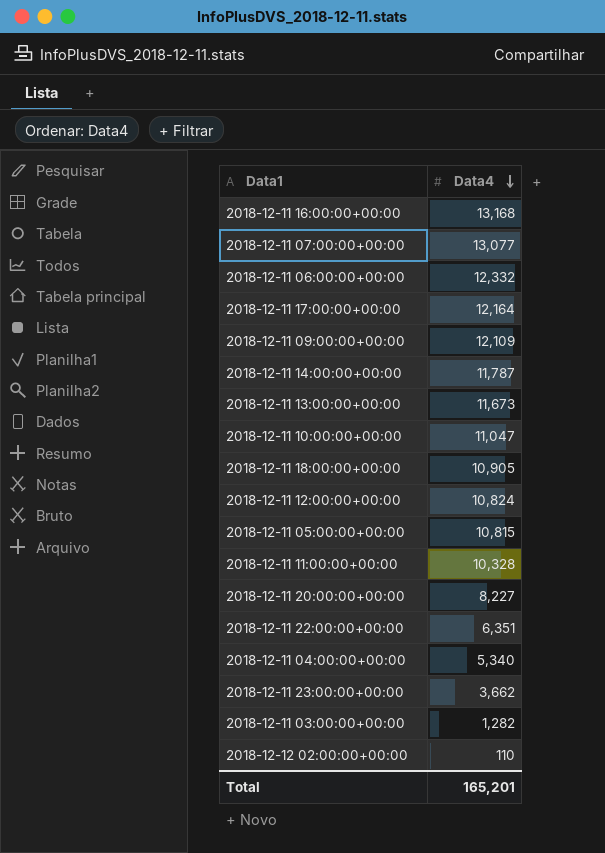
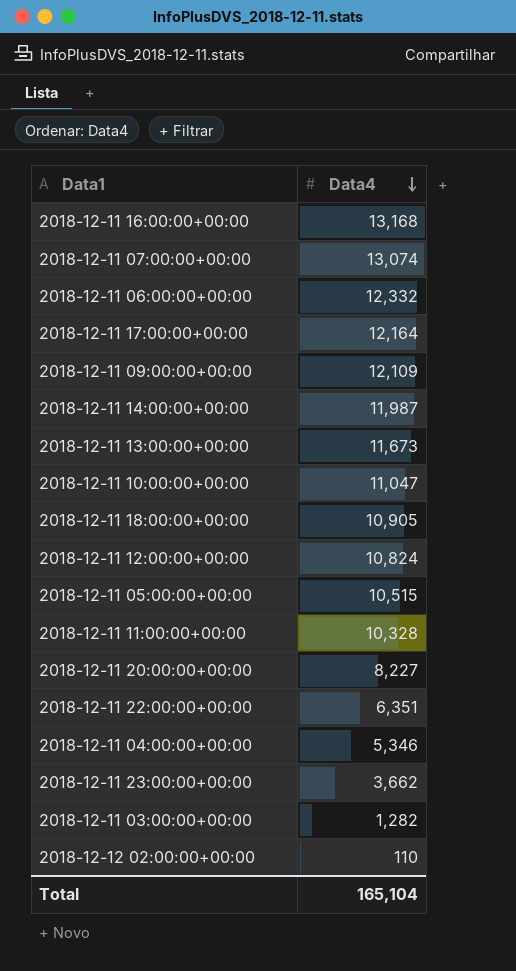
2018-12-11 07:00:00+00:00 | Data4: 13,077 -> 13,074
2018-12-11 14:00:00+00:00 | Data4: 11,787 -> 11,987
2018-12-11 05:00:00+00:00 | Data4: 10,815 -> 10,515
2018-12-11 04:00:00+00:00 | Data4: 5,340 -> 5,346
Total | Data4: 165,201 -> 165,104

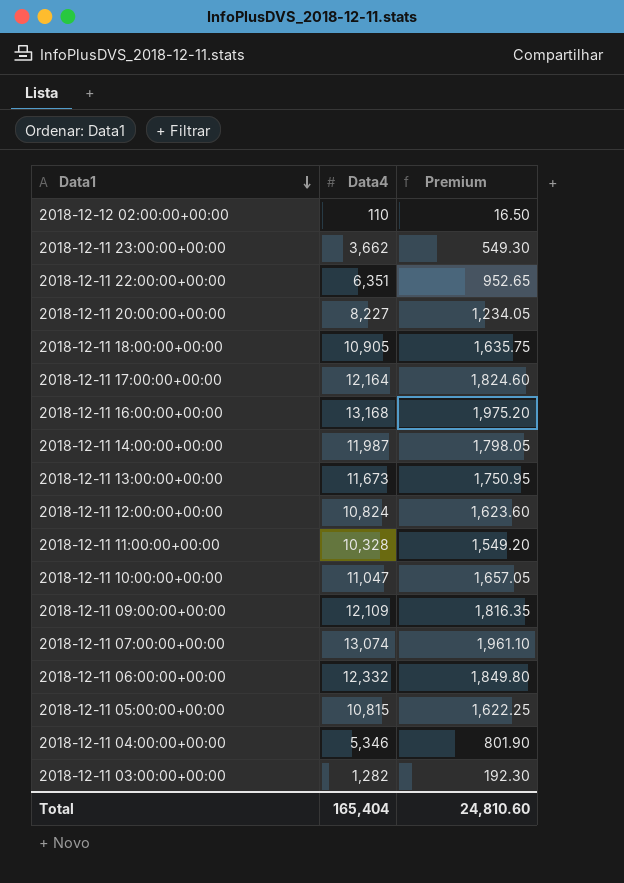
row order: Data4 descending -> Data1 descending
column Premium | formula: none -> [Data4] * 0.15
2018-12-11 05:00:00+00:00 | Data4: 10,515 -> 10,815
Total | Data4: 165,104 -> 165,404

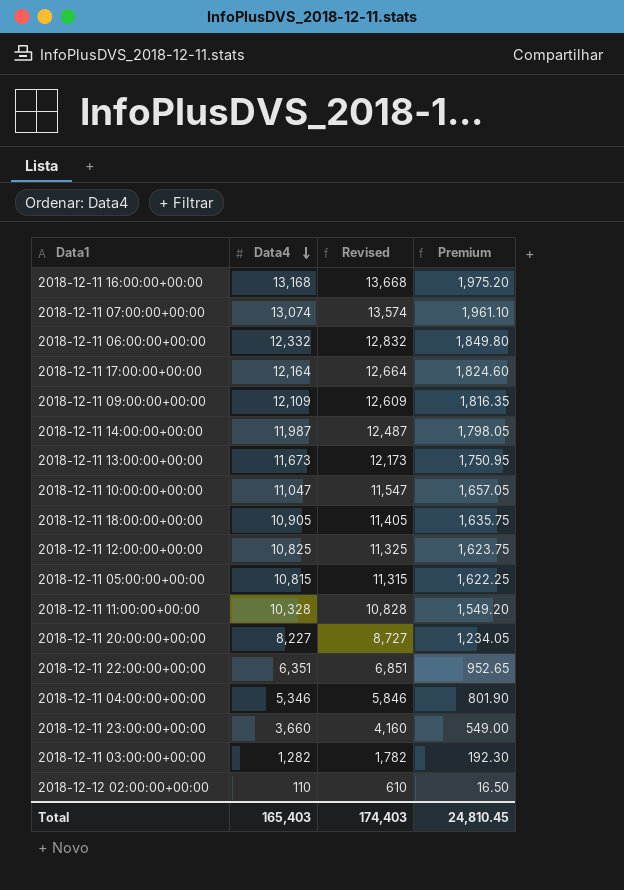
row order: Data1 descending -> Data4 descending
column Revised | formula: none -> [Data4] + 500
2018-12-11 12:00:00+00:00 | Data4: 10,824 -> 10,825
2018-12-11 12:00:00+00:00 | Premium: 1,623.60 -> 1,623.75
2018-12-11 23:00:00+00:00 | Data4: 3,662 -> 3,660
2018-12-11 23:00:00+00:00 | Premium: 549.30 -> 549.00
Total | Data4: 165,404 -> 165,403
Total | Premium: 24,810.60 -> 24,810.45

